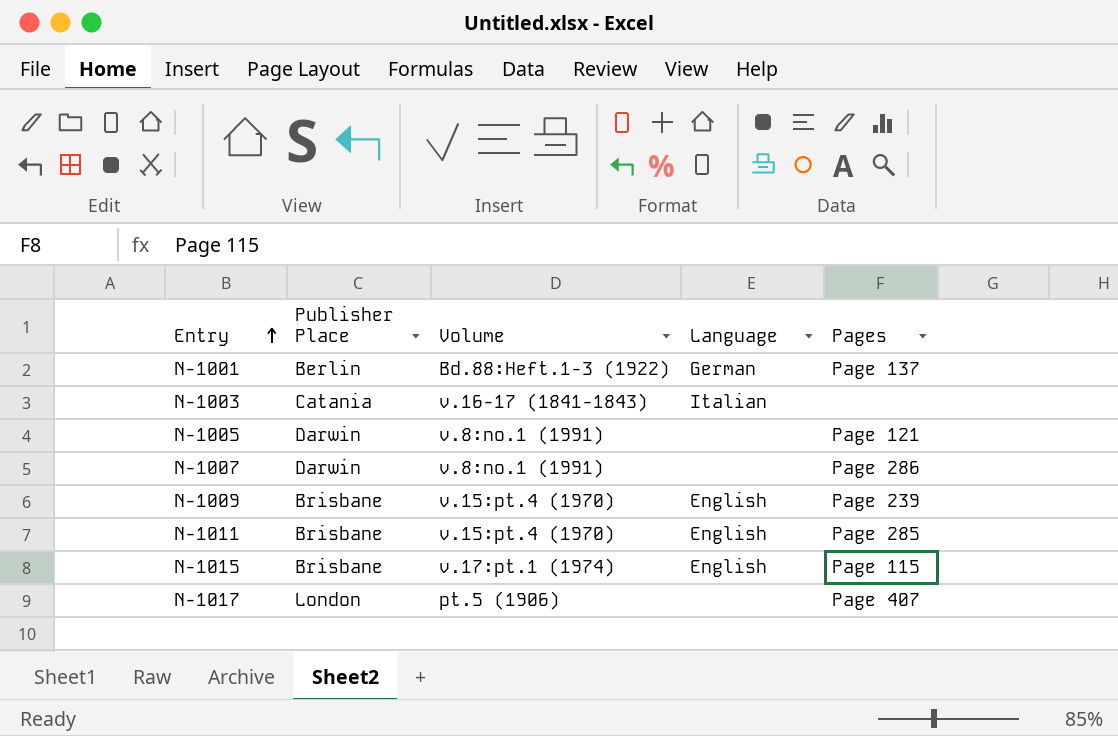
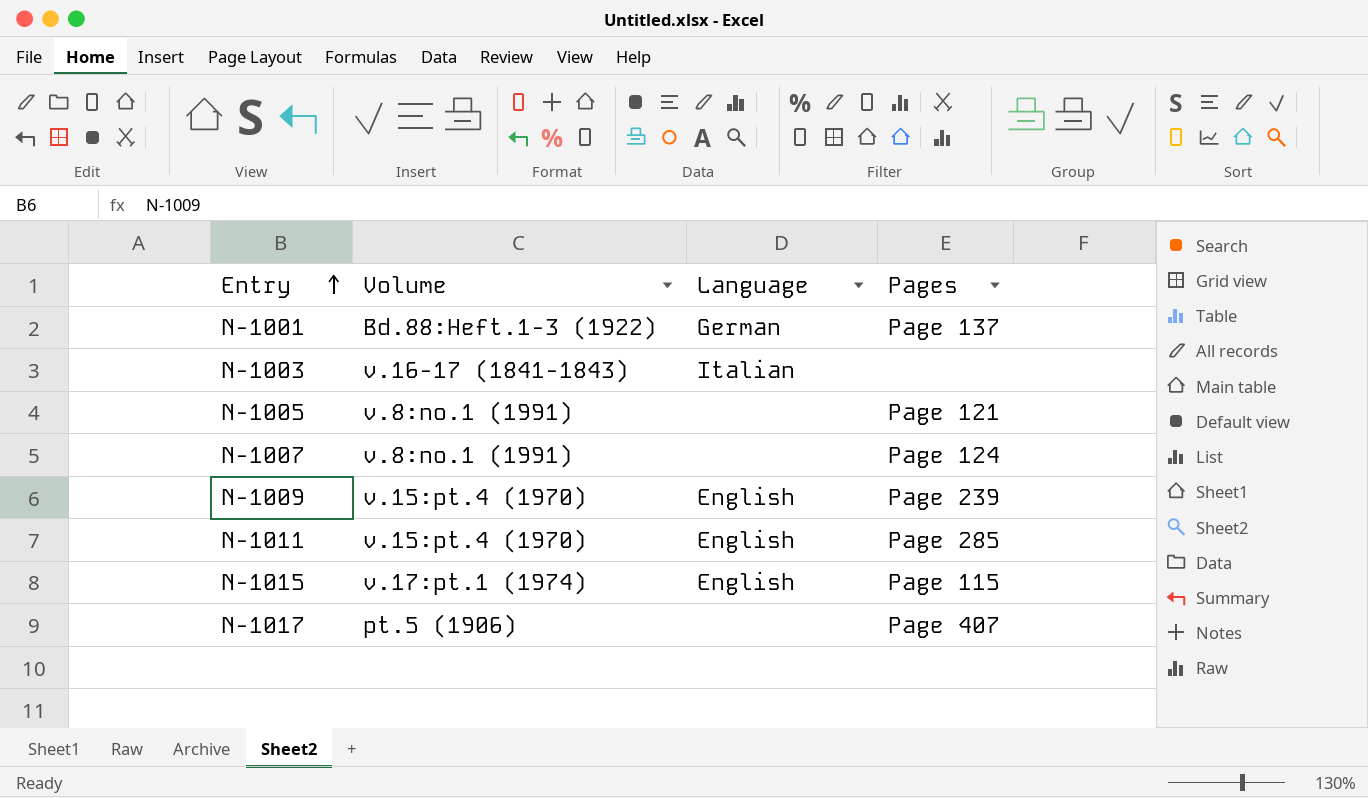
column Publisher Place | position: 2 -> none
N-1007 | Pages: Page 286 -> Page 124

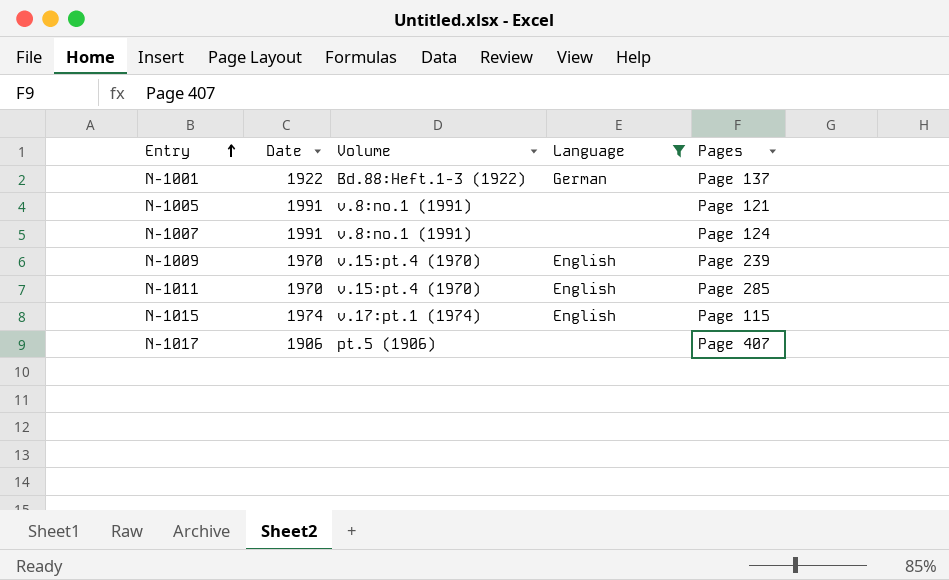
filter: none -> Language != Italian
column Date | position: none -> 2

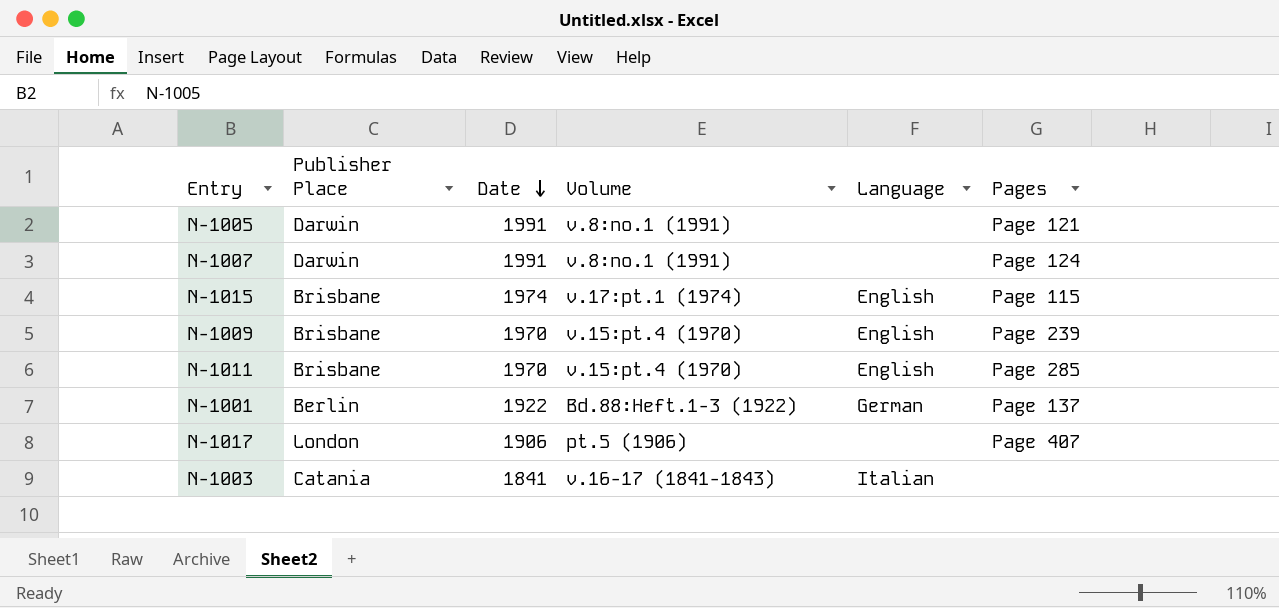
filter: Language != Italian -> none
row order: Entry ascending -> Date descending
column Publisher Place | position: none -> 2

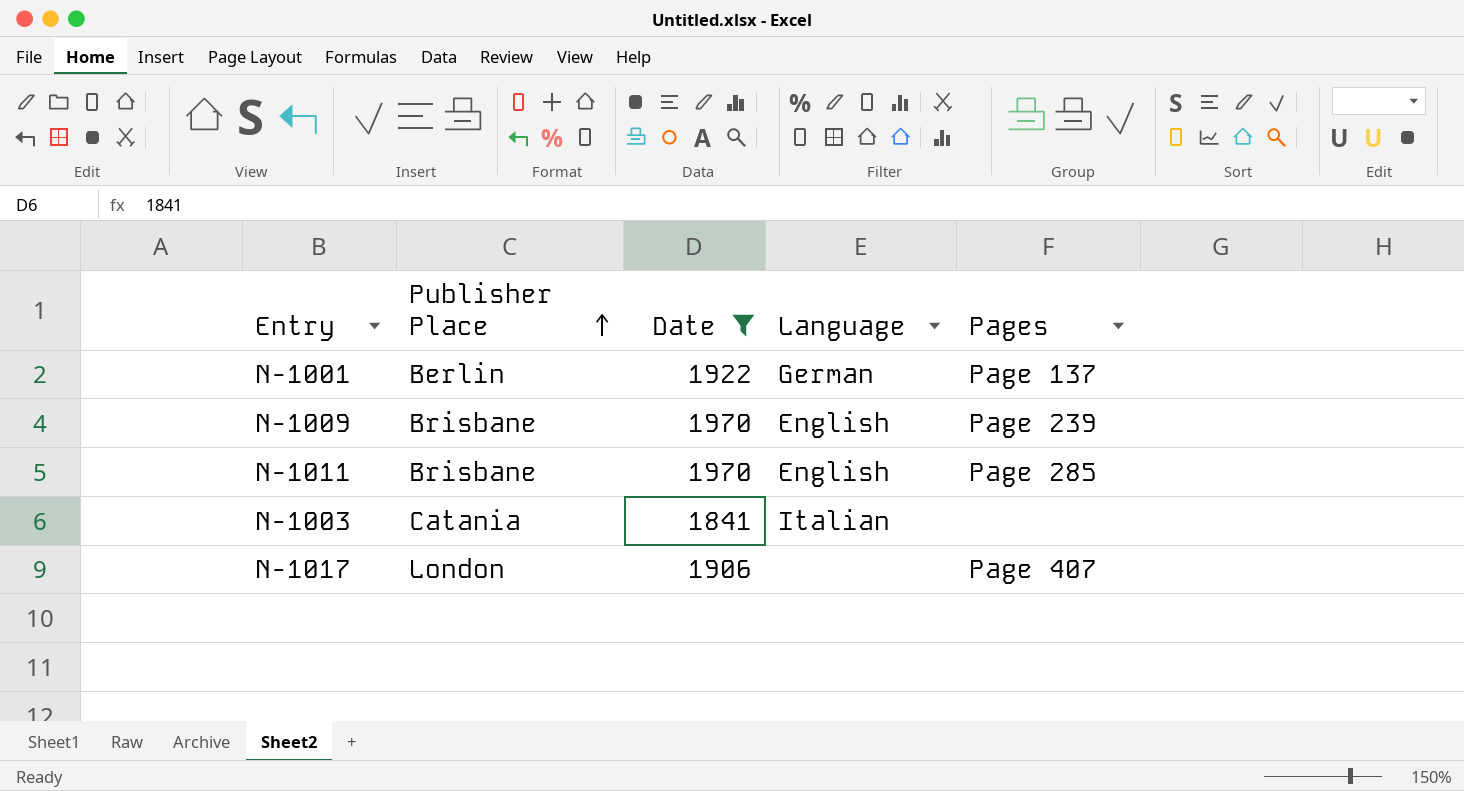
filter: none -> Date <= 1970
row order: Date descending -> Publisher Place ascending
column Volume | position: 4 -> none

